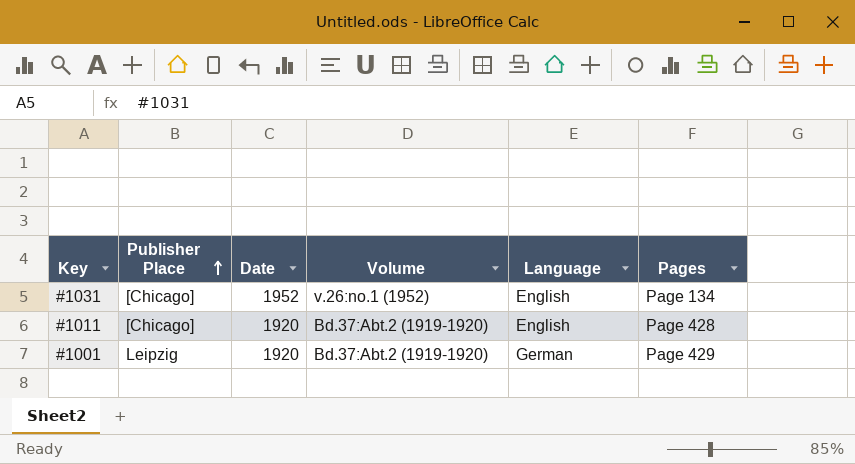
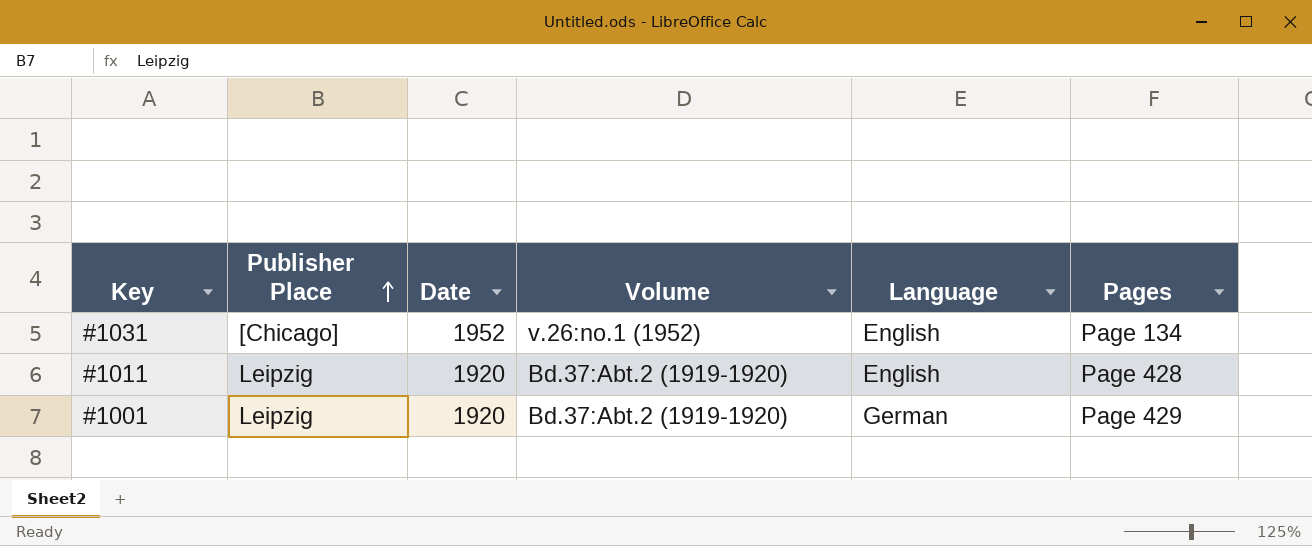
#1011 | Publisher Place: [Chicago] -> Leipzig

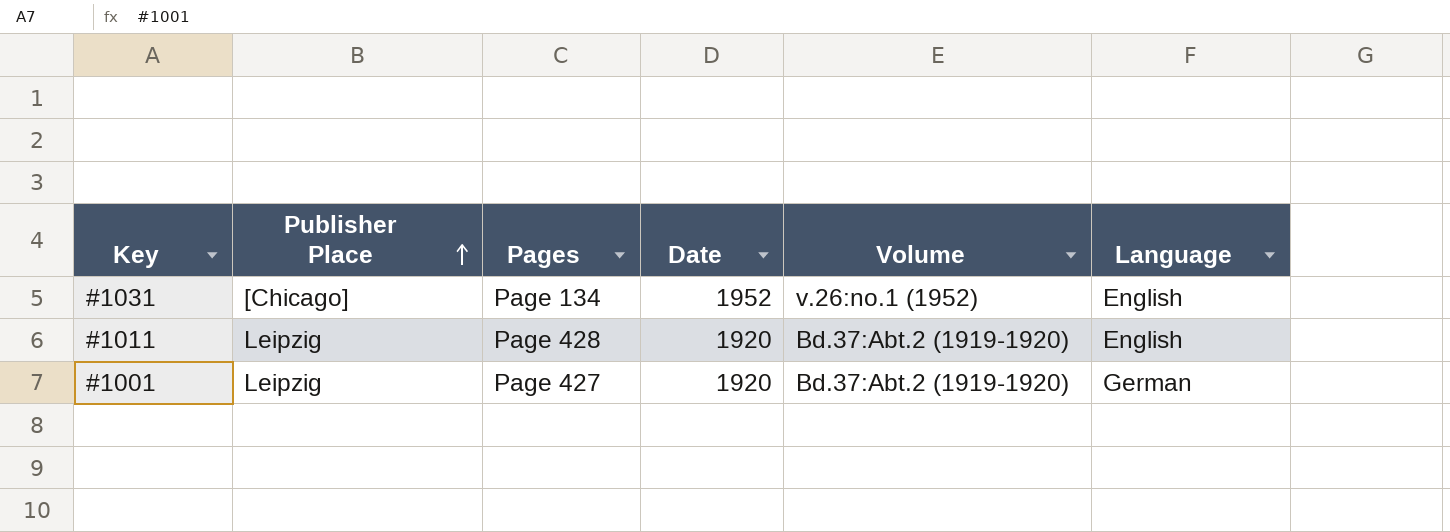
column Pages | position: 6 -> 3
#1001 | Pages: Page 429 -> Page 427

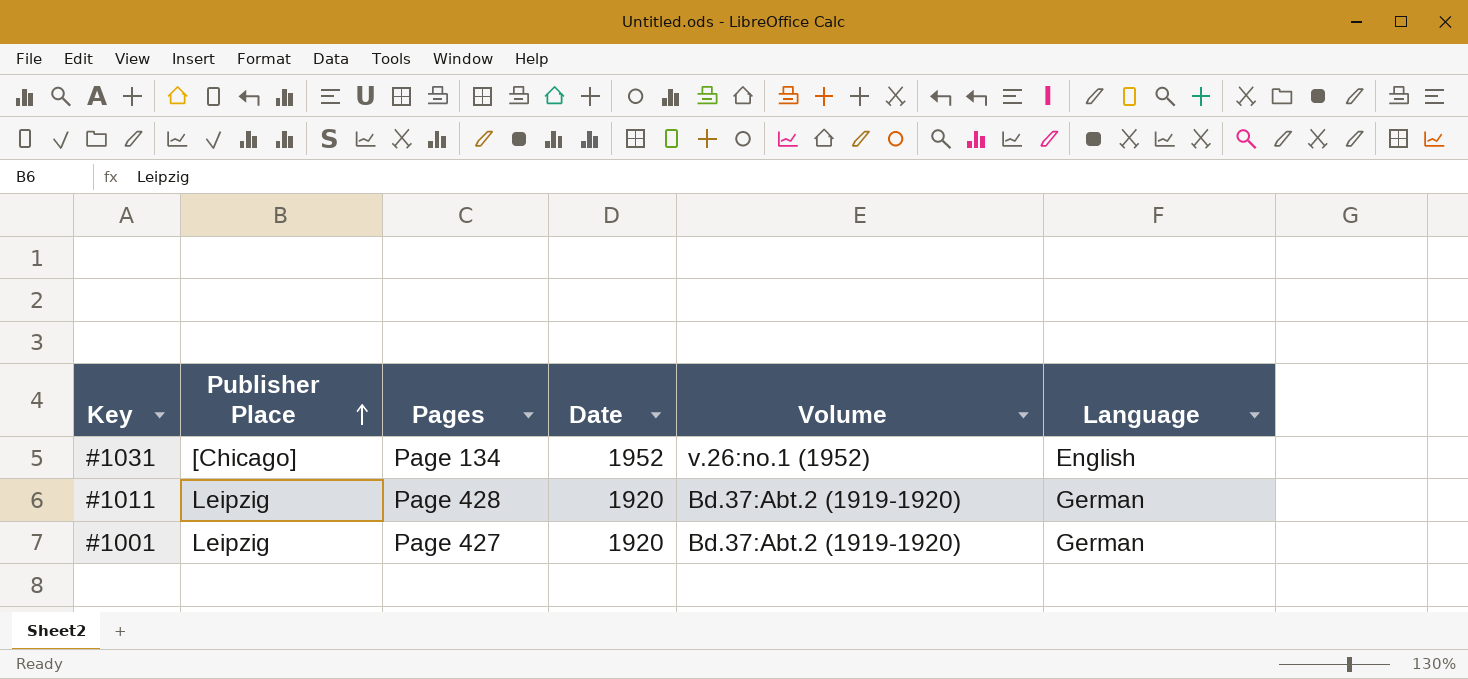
#1011 | Language: English -> German

